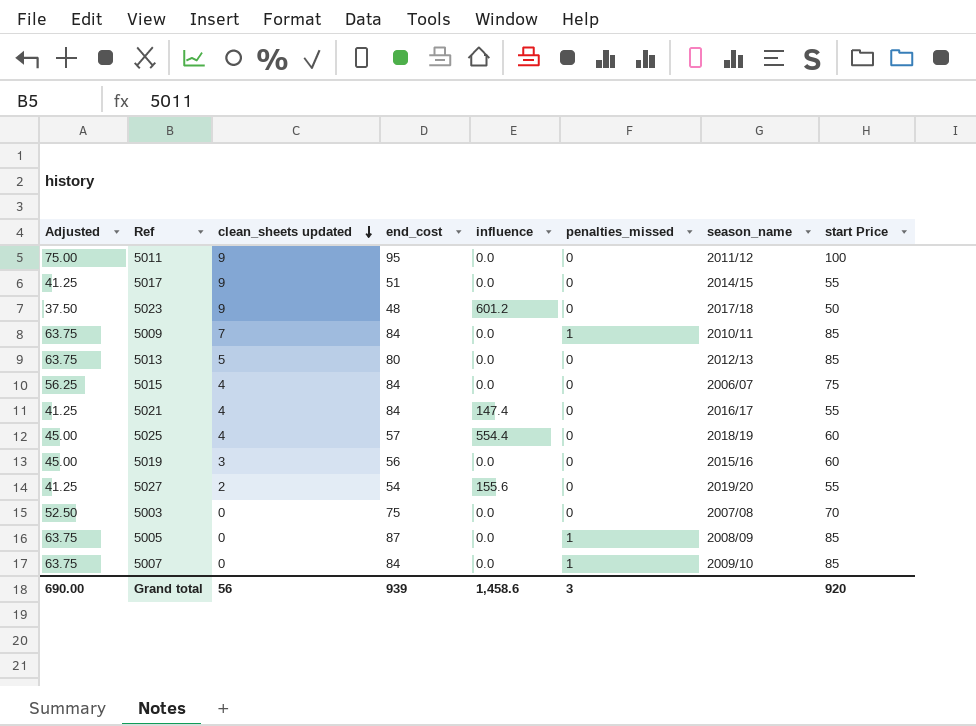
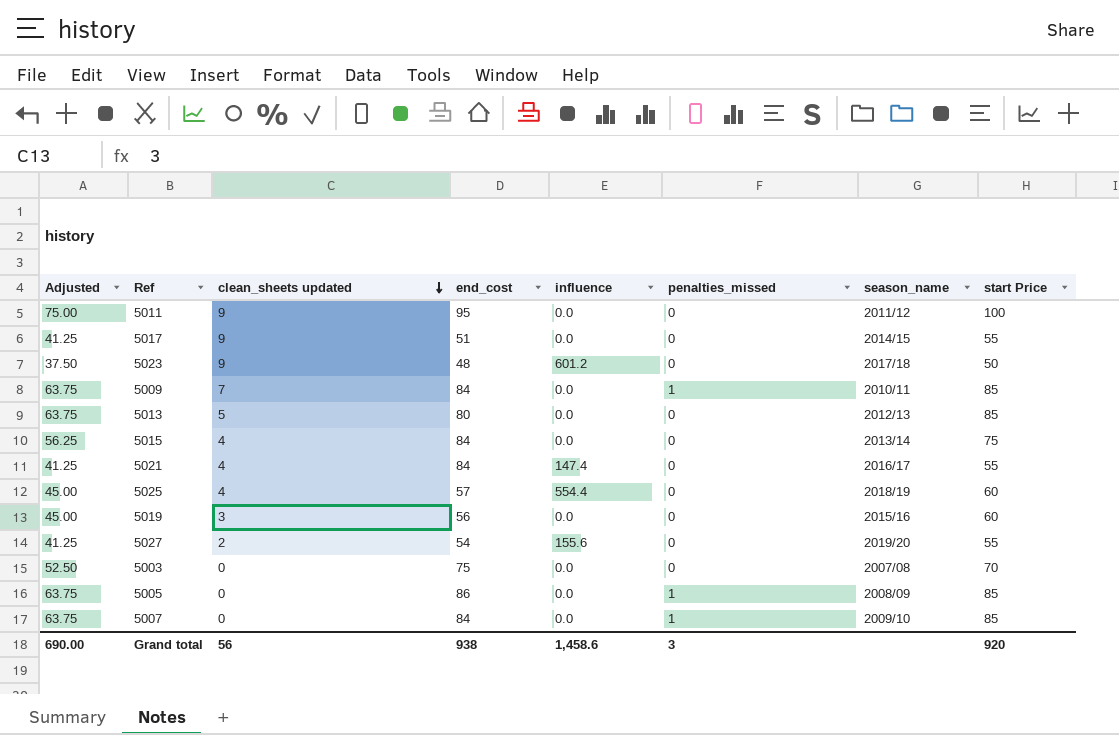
5015 | season_name: 2006/07 -> 2013/14
5005 | end_cost: 87 -> 86
Grand total | end_cost: 939 -> 938

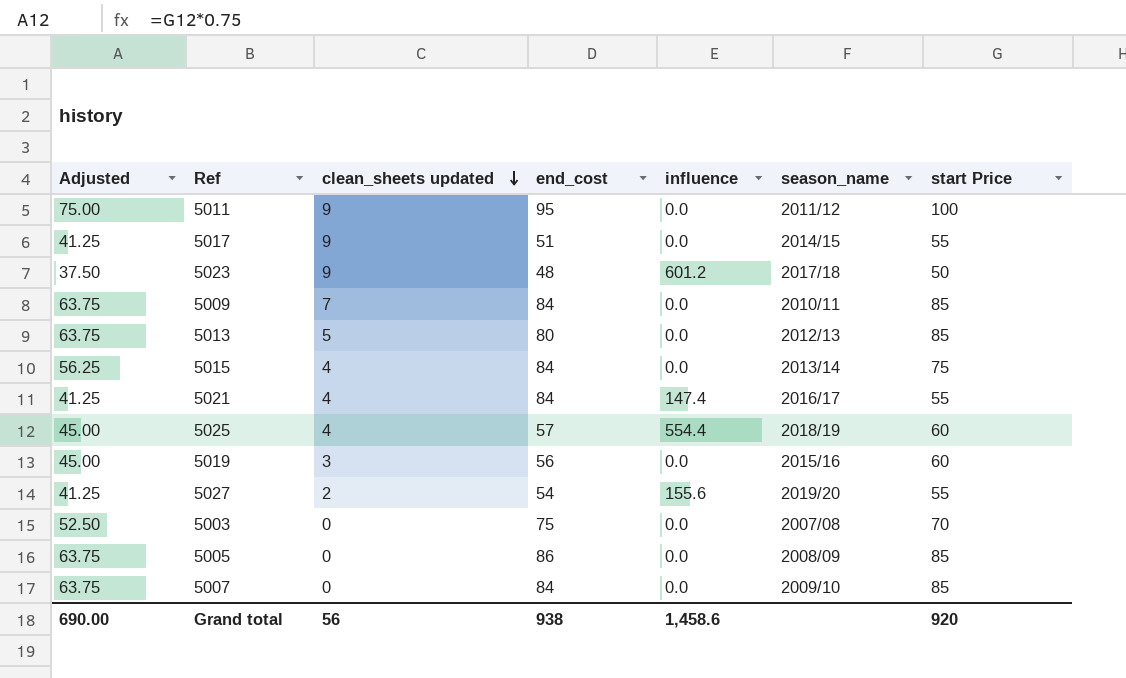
column penalties_missed | position: 6 -> none

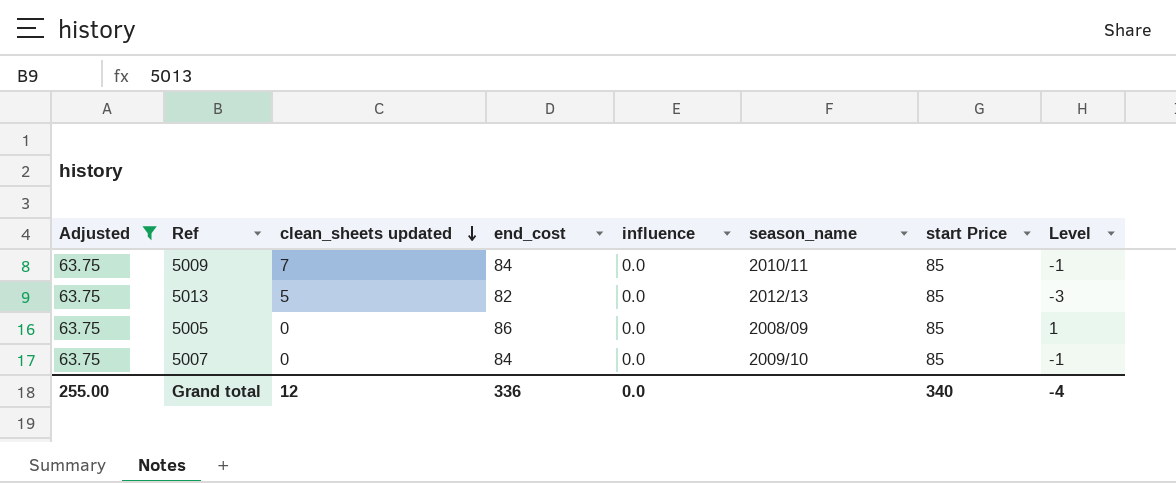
filter: none -> Adjusted = 63.75
column Level | formula: none -> [end_cost] - [start Price]
5013 | end_cost: 80 -> 82
Grand total | Adjusted: 690.00 -> 255.00
Grand total | clean_sheets updated: 56 -> 12
Grand total | end_cost: 938 -> 336
Grand total | influence: 1,458.6 -> 0.0
Grand total | start Price: 920 -> 340

